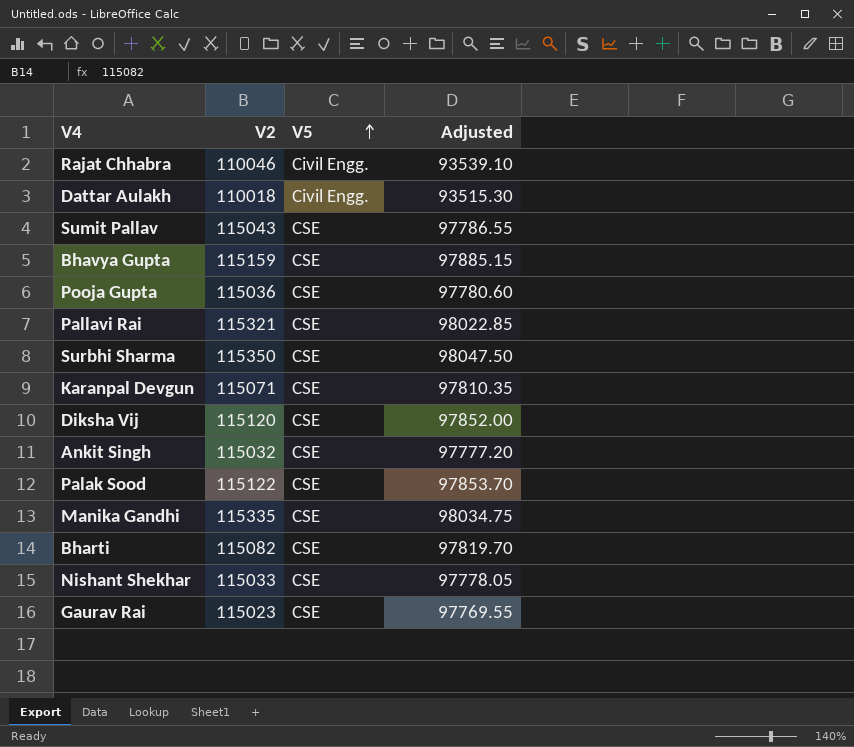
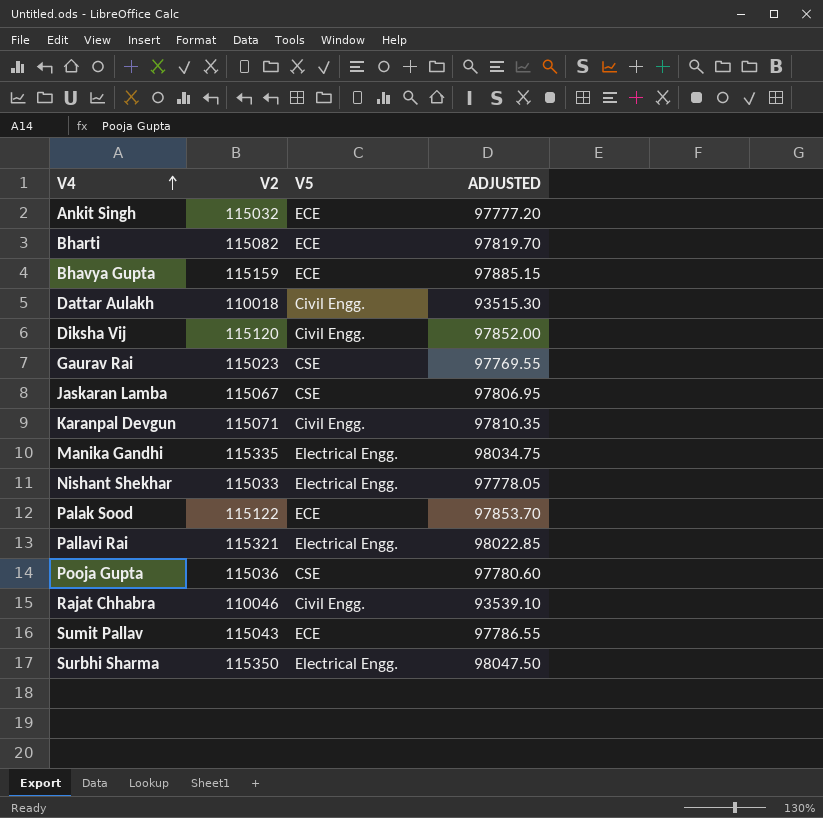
row order: V5 ascending -> V4 ascending
column name: Adjusted -> ADJUSTED
Ankit Singh | V5: CSE -> ECE
Bharti | V5: CSE -> ECE
Bhavya Gupta | V5: CSE -> ECE
Diksha Vij | V5: CSE -> Civil Engg.
row Jaskaran Lamba: none -> 115067 | CSE | 97806.95
Karanpal Devgun | V5: CSE -> Civil Engg.
Manika Gandhi | V5: CSE -> Electrical Engg.
Nishant Shekhar | V5: CSE -> Electrical Engg.
Palak Sood | V5: CSE -> ECE
Pallavi Rai | V5: CSE -> Electrical Engg.
Sumit Pallav | V5: CSE -> ECE
Surbhi Sharma | V5: CSE -> Electrical Engg.

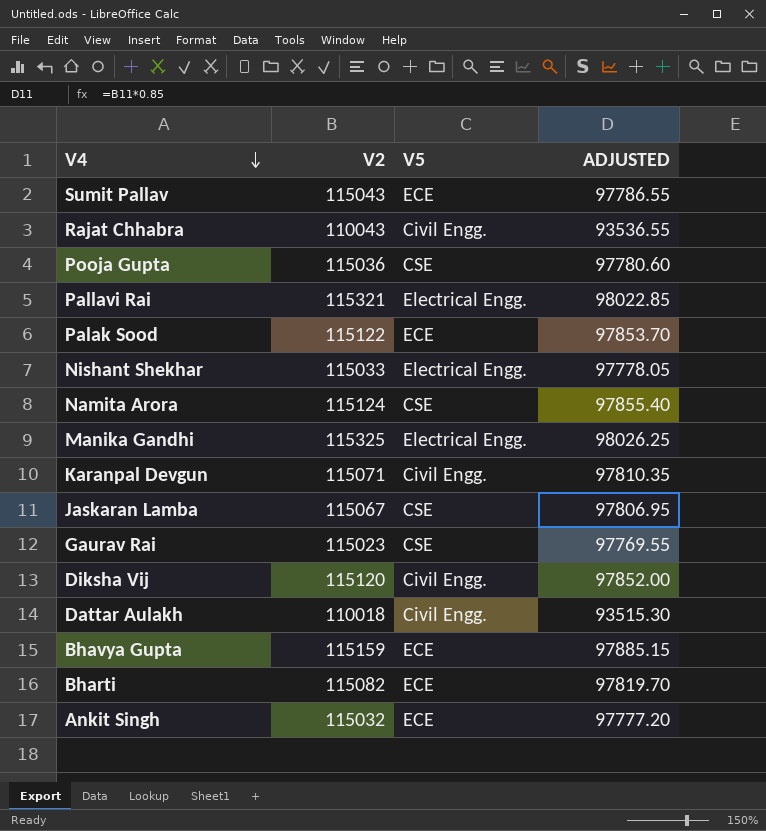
row order: V4 ascending -> V4 descending
row Surbhi Sharma: 115350 | Electrical Engg. | 98047.50 -> none
Rajat Chhabra | V2: 110046 -> 110043
Rajat Chhabra | ADJUSTED: 93539.10 -> 93536.55
row Namita Arora: none -> 115124 | CSE | 97855.40
Manika Gandhi | V2: 115335 -> 115325
Manika Gandhi | ADJUSTED: 98034.75 -> 98026.25

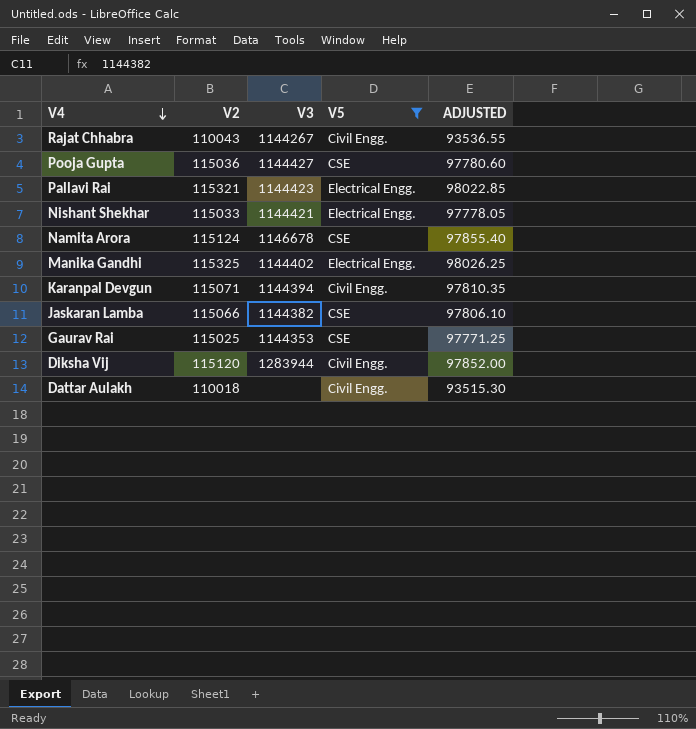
filter: none -> V5 != ECE
column V3 | position: none -> 3
Jaskaran Lamba | V2: 115067 -> 115066
Jaskaran Lamba | ADJUSTED: 97806.95 -> 97806.10
Gaurav Rai | V2: 115023 -> 115025
Gaurav Rai | ADJUSTED: 97769.55 -> 97771.25

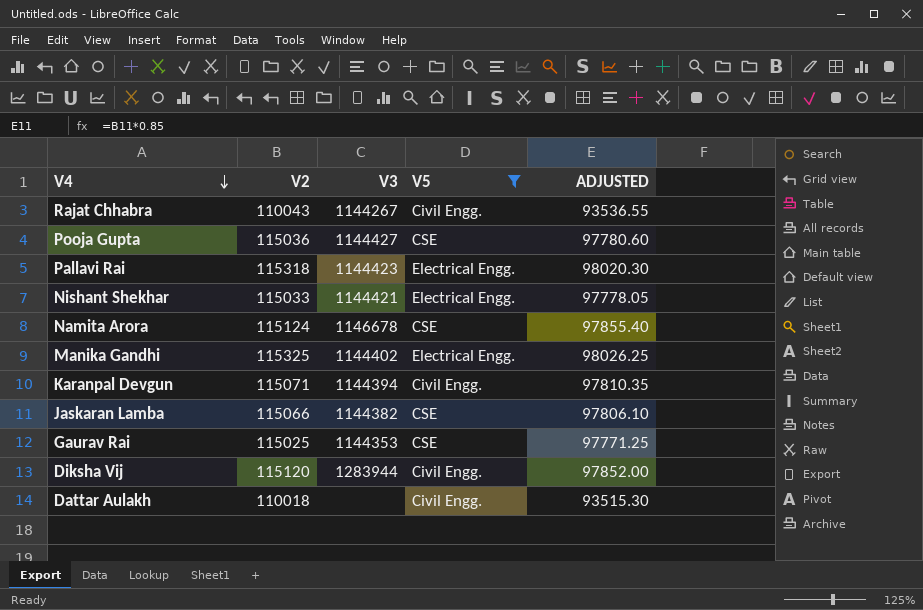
Pallavi Rai | V2: 115321 -> 115318
Pallavi Rai | ADJUSTED: 98022.85 -> 98020.30

